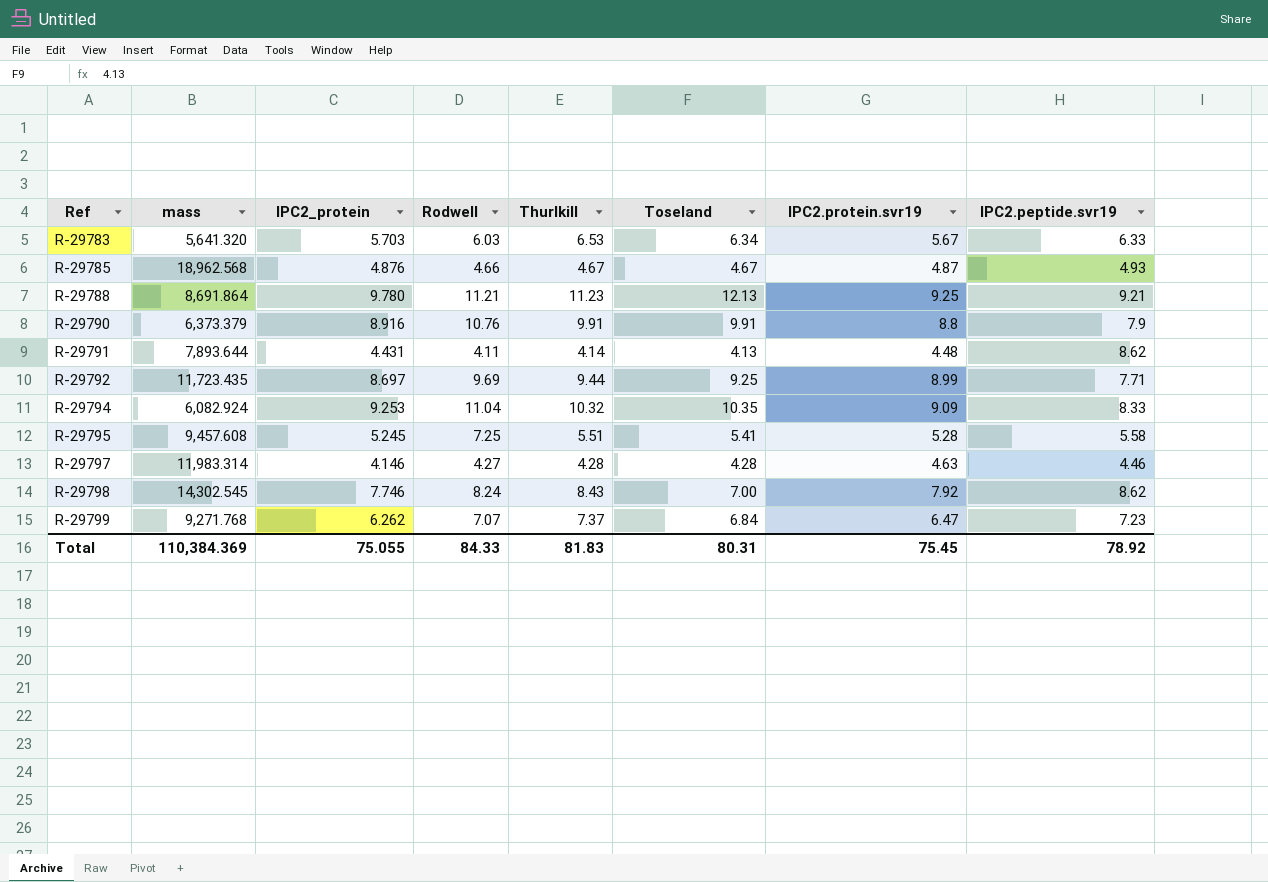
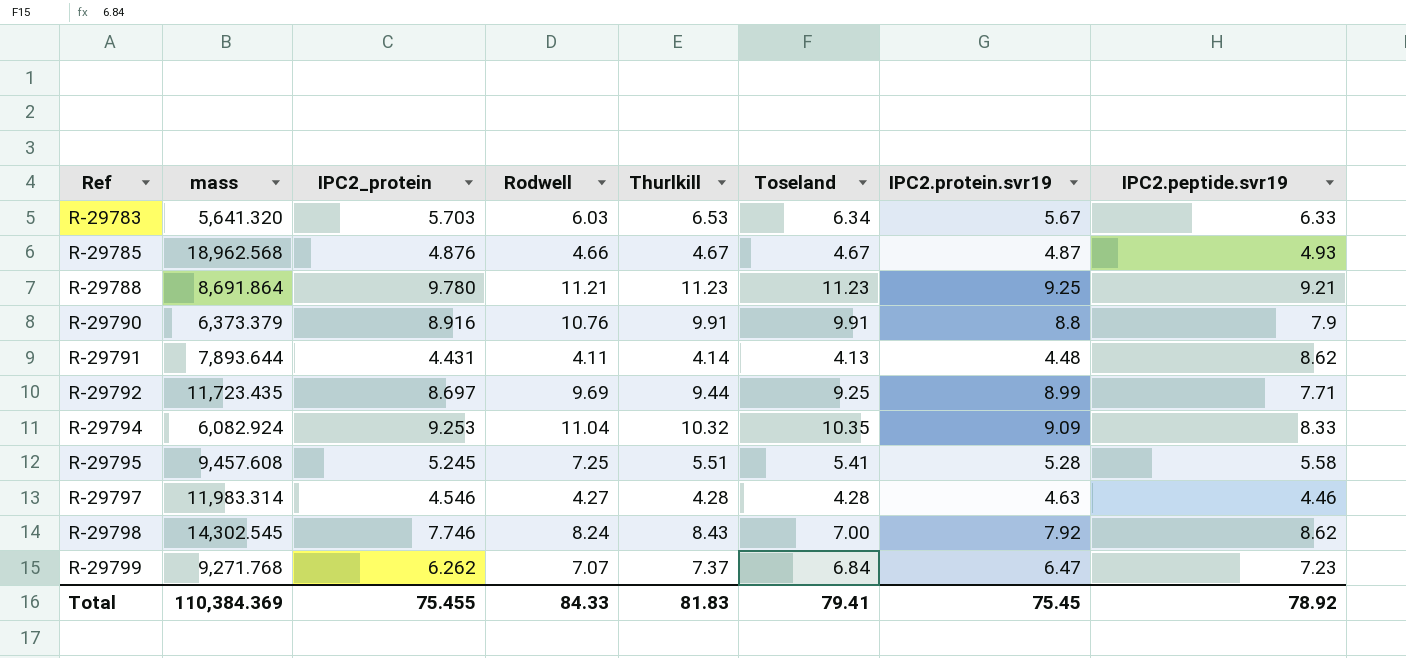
R-29788 | Toseland: 12.13 -> 11.23
R-29797 | IPC2_protein: 4.146 -> 4.546
Total | IPC2_protein: 75.055 -> 75.455
Total | Toseland: 80.31 -> 79.41

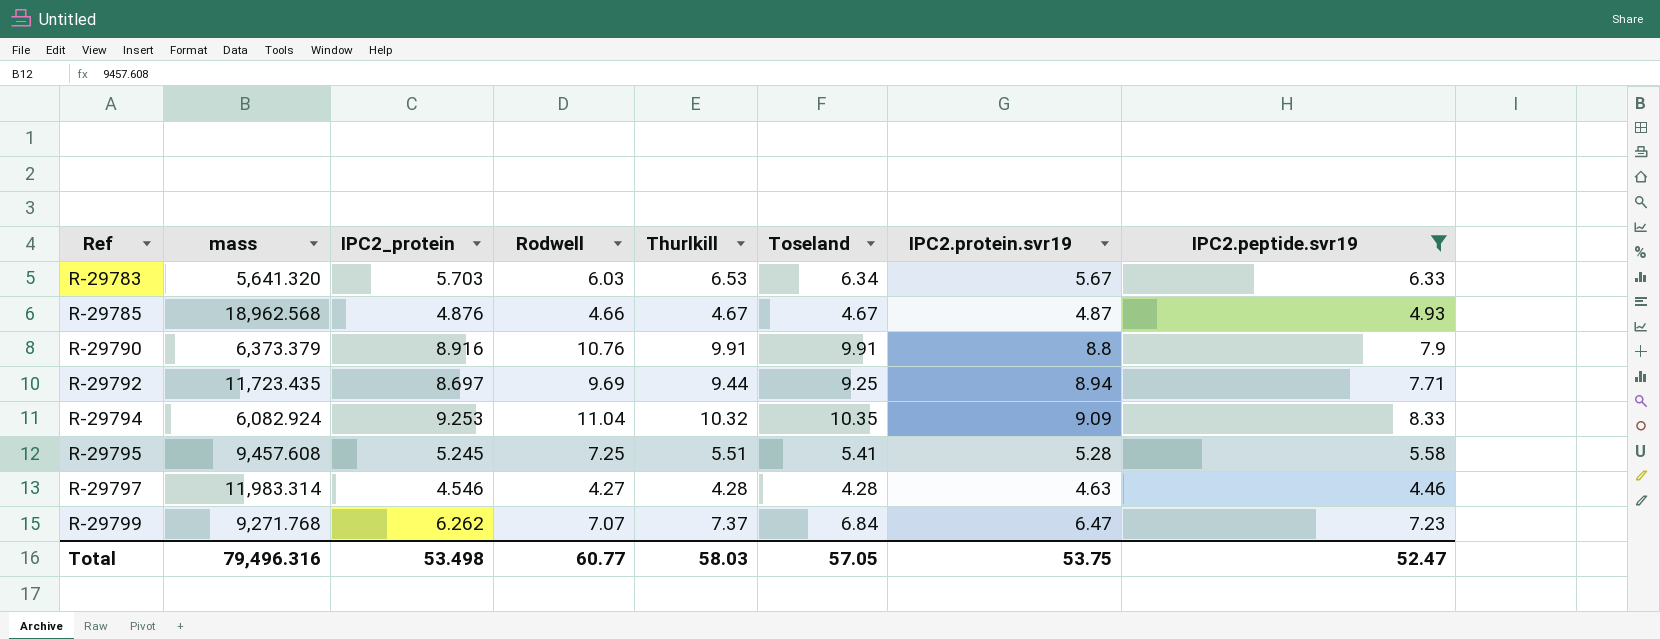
filter: none -> IPC2.peptide.svr19 <= 8.33
R-29792 | IPC2.protein.svr19: 8.99 -> 8.94
Total | mass: 110,384.369 -> 79,496.316
Total | IPC2_protein: 75.455 -> 53.498
Total | Rodwell: 84.33 -> 60.77
Total | Thurlkill: 81.83 -> 58.03
Total | Toseland: 79.41 -> 57.05
Total | IPC2.protein.svr19: 75.45 -> 53.75
Total | IPC2.peptide.svr19: 78.92 -> 52.47

